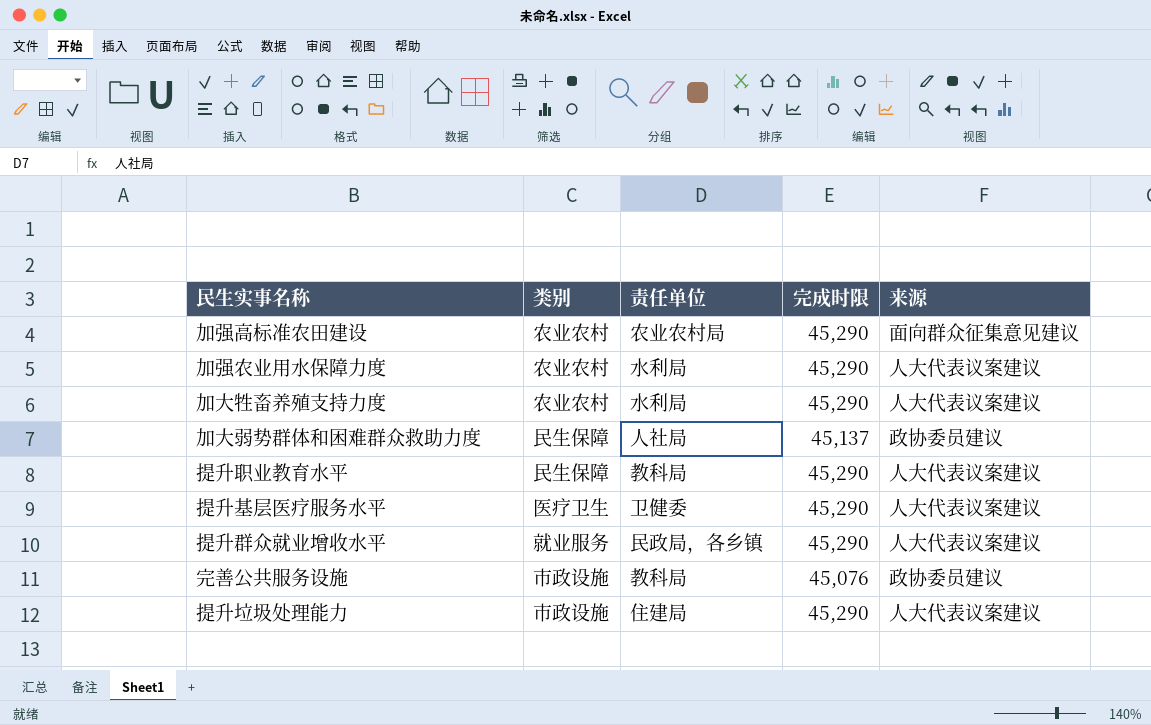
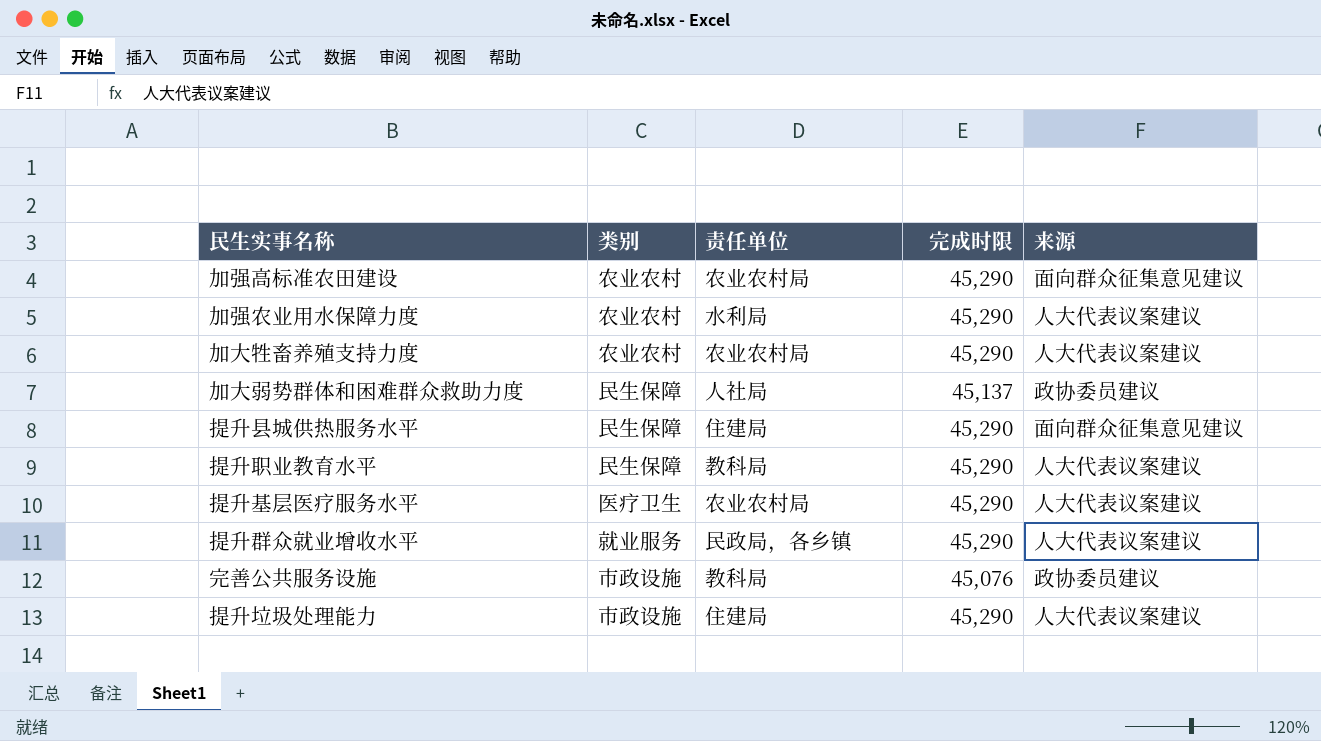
加大牲畜养殖支持力度 | 责任单位: 水利局 -> 农业农村局
row 提升县城供热服务水平: none -> 民生保障 | 住建局 | 45,290 | 面向群众征集意见建议
提升基层医疗服务水平 | 责任单位: 卫健委 -> 农业农村局

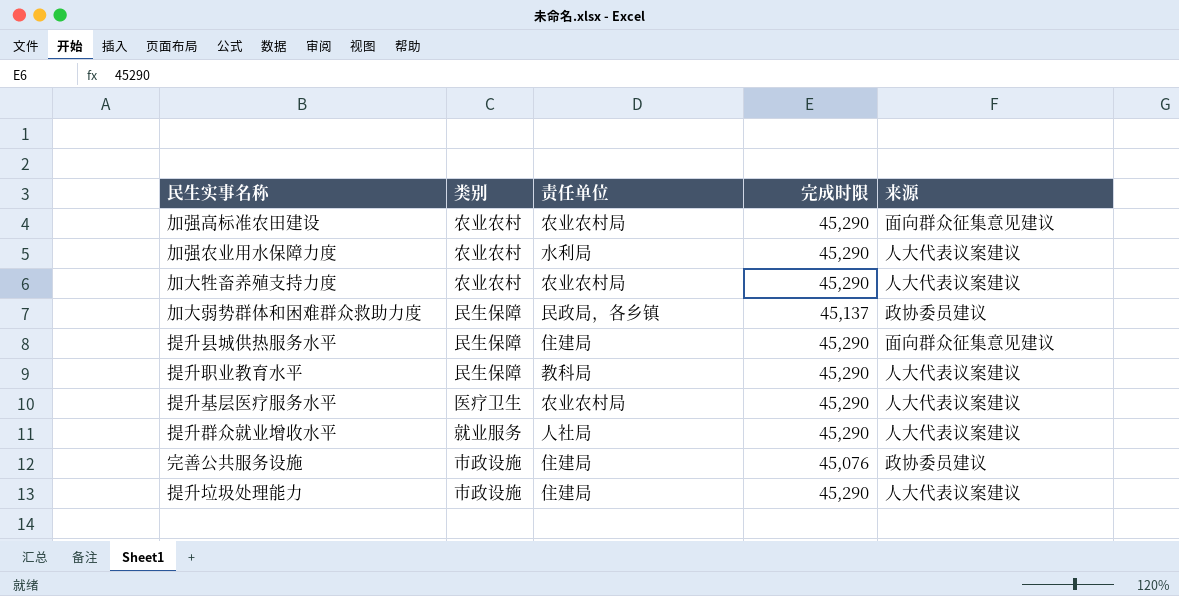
加大弱势群体和困难群众救助力度 | 责任单位: 人社局 -> 民政局，各乡镇
提升群众就业增收水平 | 责任单位: 民政局，各乡镇 -> 人社局
完善公共服务设施 | 责任单位: 教科局 -> 住建局

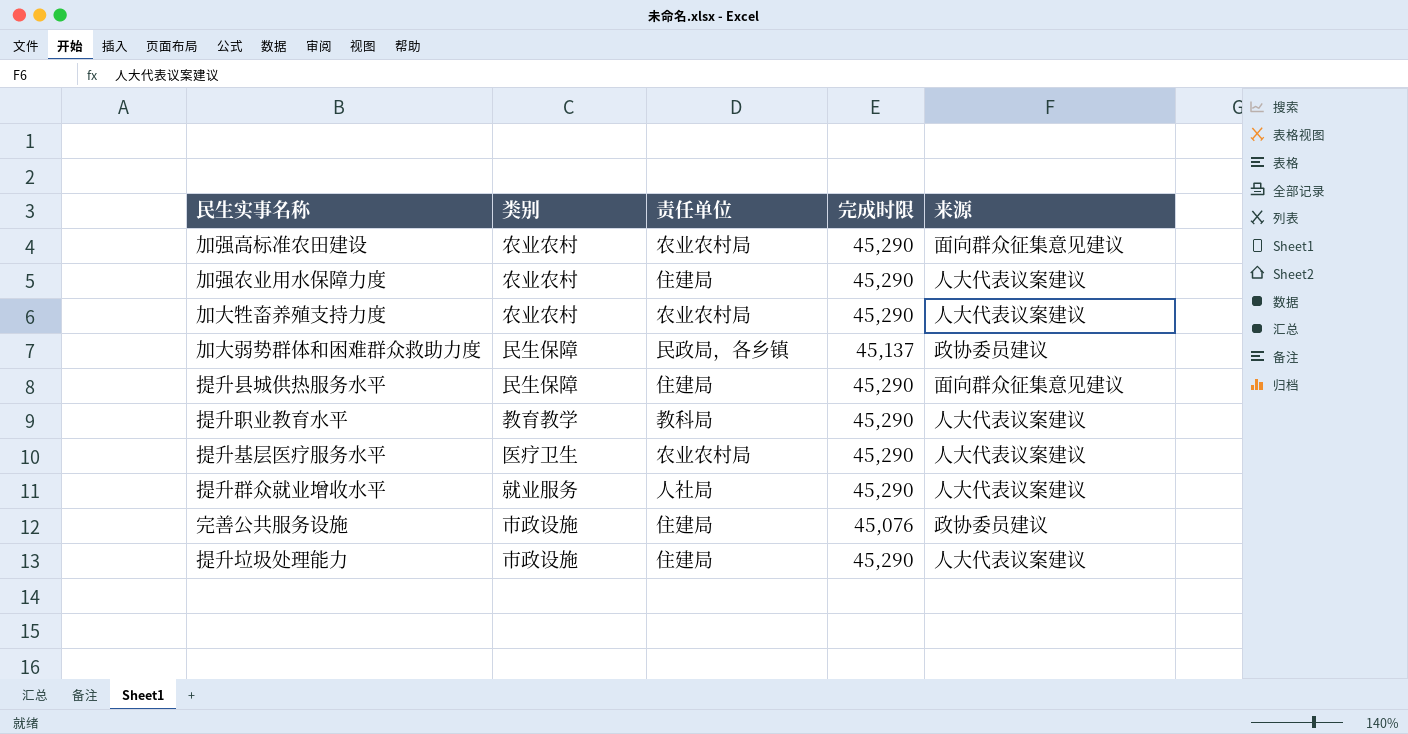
加强农业用水保障力度 | 责任单位: 水利局 -> 住建局
提升职业教育水平 | 类别: 民生保障 -> 教育教学

